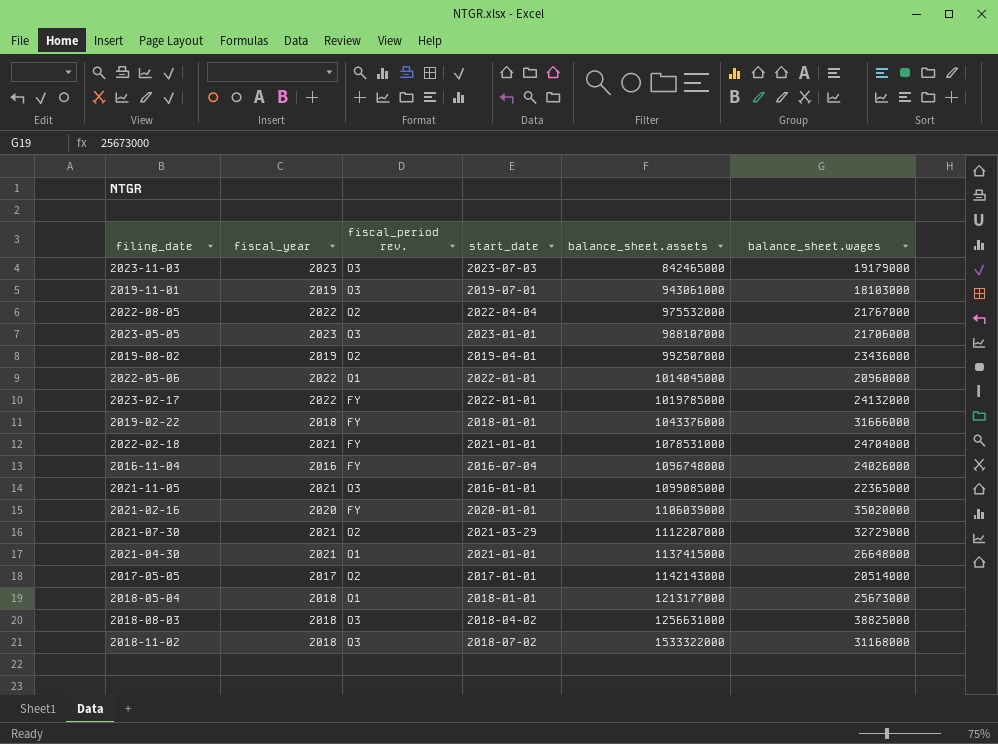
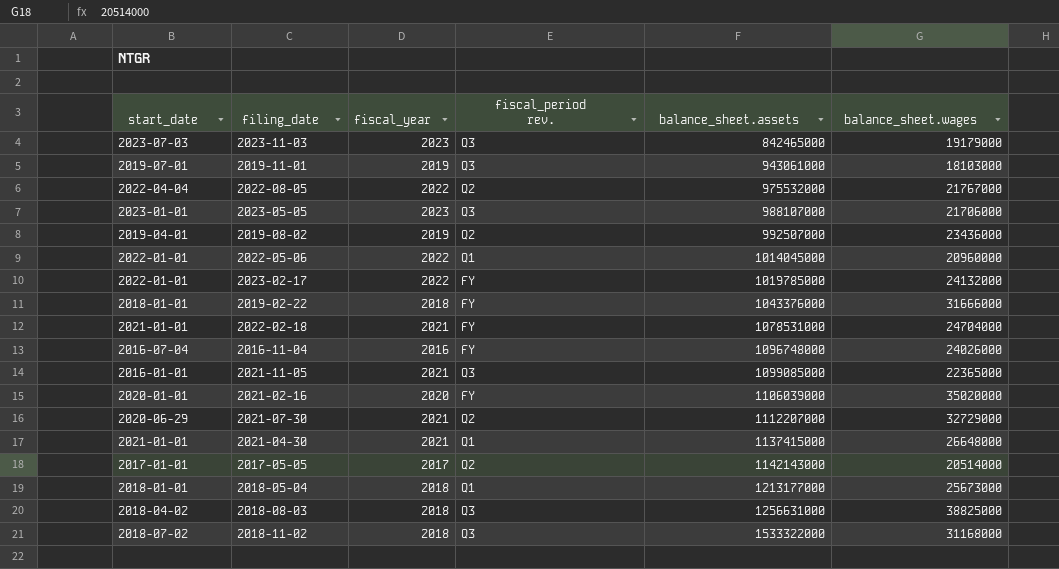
column start_date | position: 4 -> 1
2021-07-30 | start_date: 2021-03-29 -> 2020-06-29

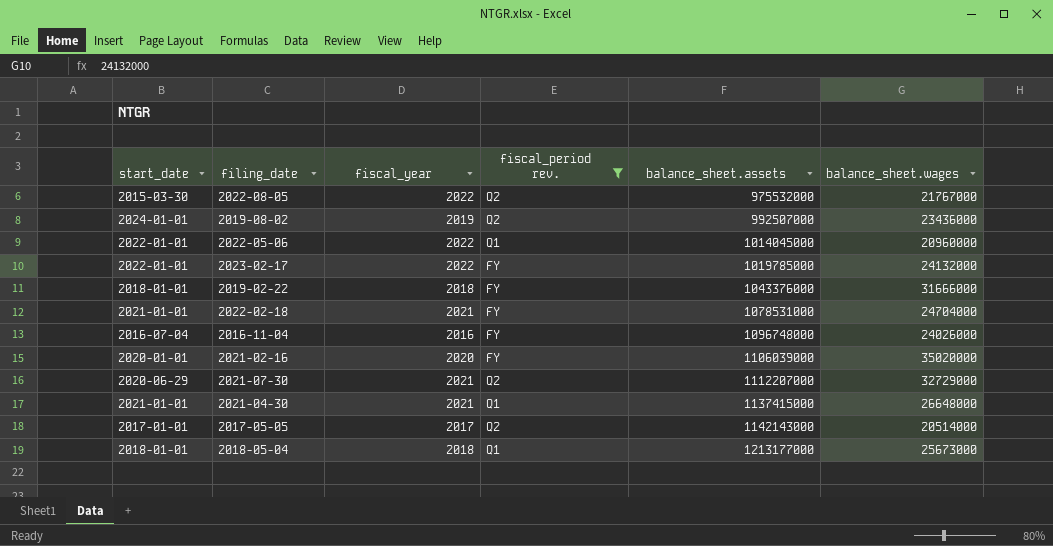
filter: none -> fiscal_period rev. != Q3
2022-08-05 | start_date: 2022-04-04 -> 2015-03-30
2019-08-02 | start_date: 2019-04-01 -> 2024-01-01

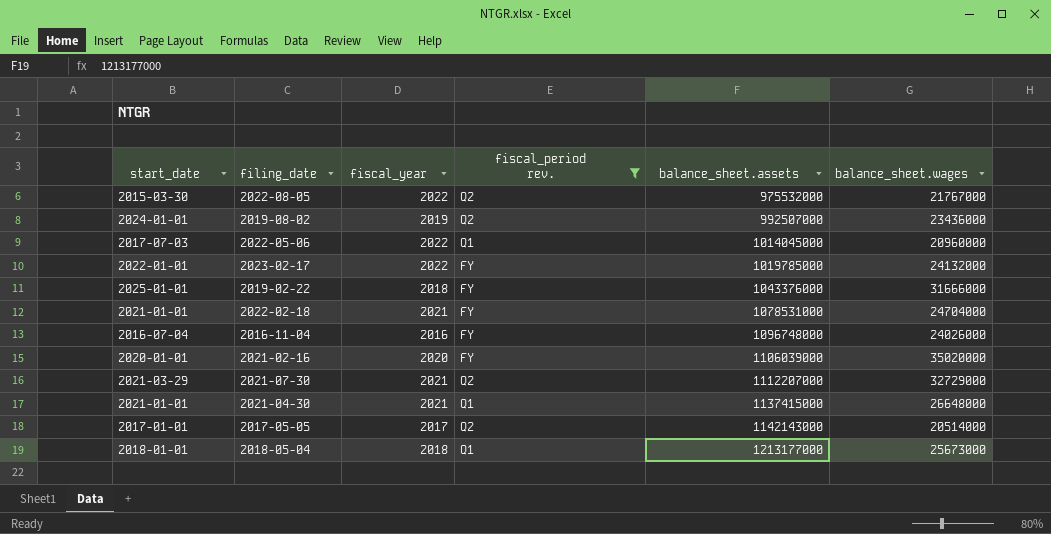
2022-05-06 | start_date: 2022-01-01 -> 2017-07-03
2019-02-22 | start_date: 2018-01-01 -> 2025-01-01
2021-07-30 | start_date: 2020-06-29 -> 2021-03-29

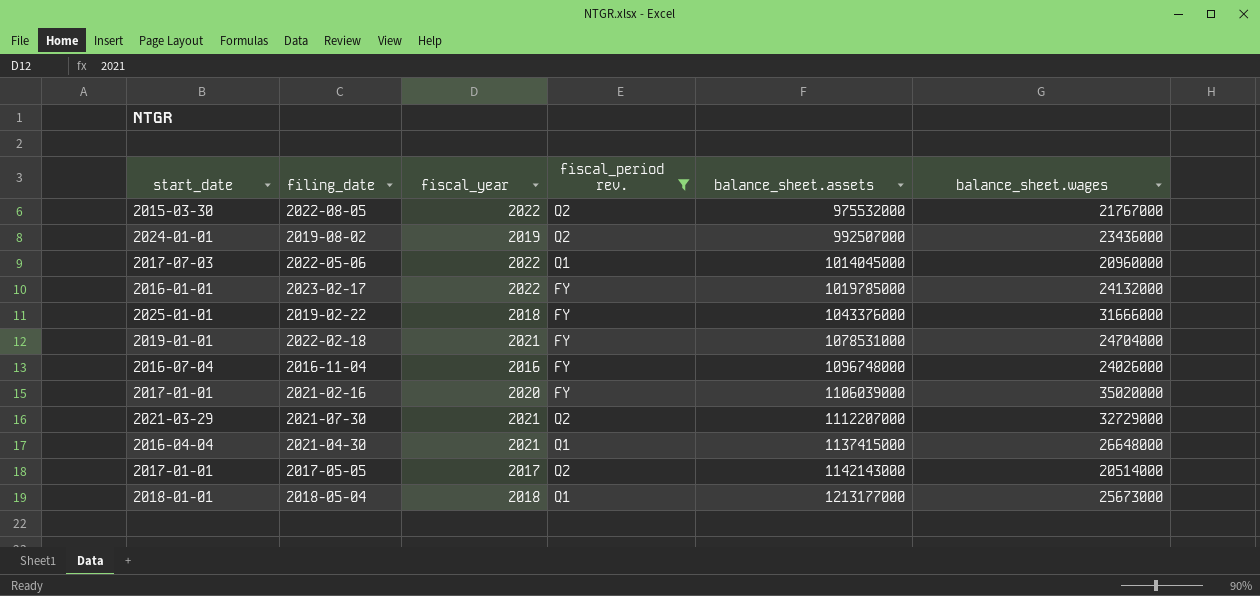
2023-02-17 | start_date: 2022-01-01 -> 2016-01-01
2022-02-18 | start_date: 2021-01-01 -> 2019-01-01
2021-02-16 | start_date: 2020-01-01 -> 2017-01-01
2021-04-30 | start_date: 2021-01-01 -> 2016-04-04

